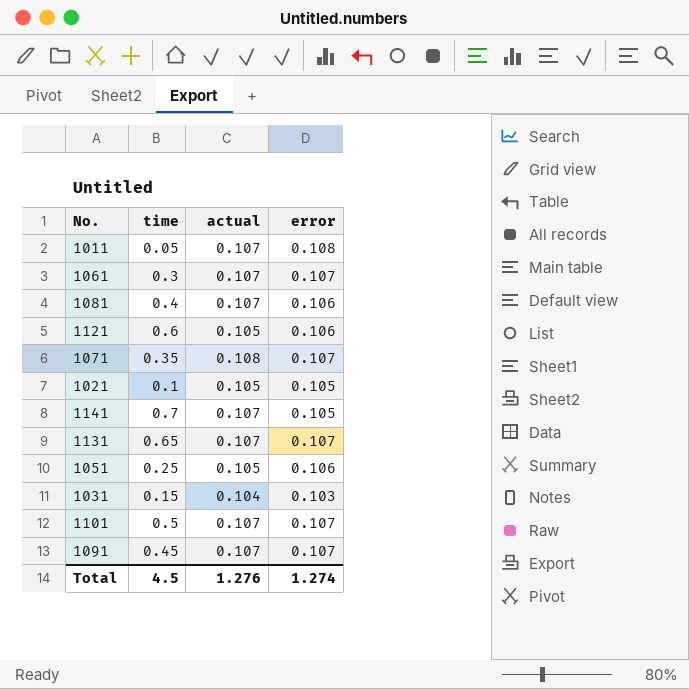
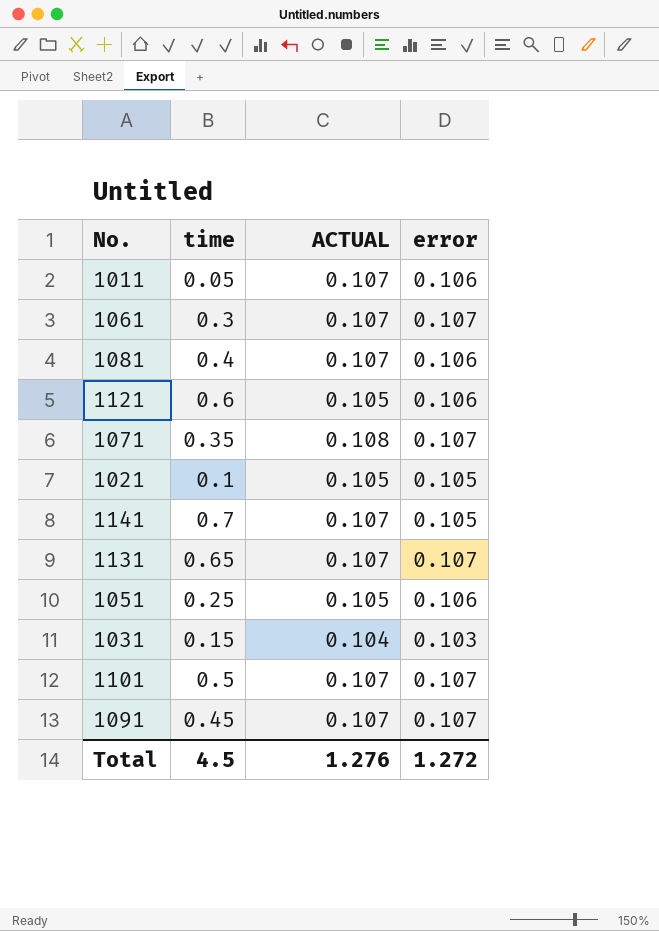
column name: actual -> ACTUAL
1011 | error: 0.108 -> 0.106
Total | error: 1.274 -> 1.272

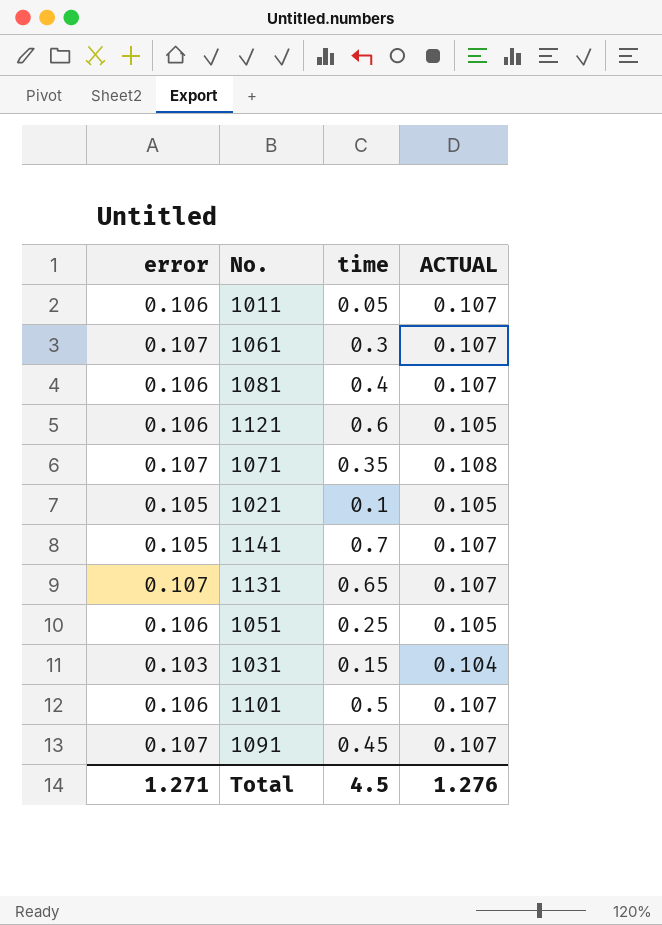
column error | position: 4 -> 1
1101 | error: 0.107 -> 0.106
Total | error: 1.272 -> 1.271

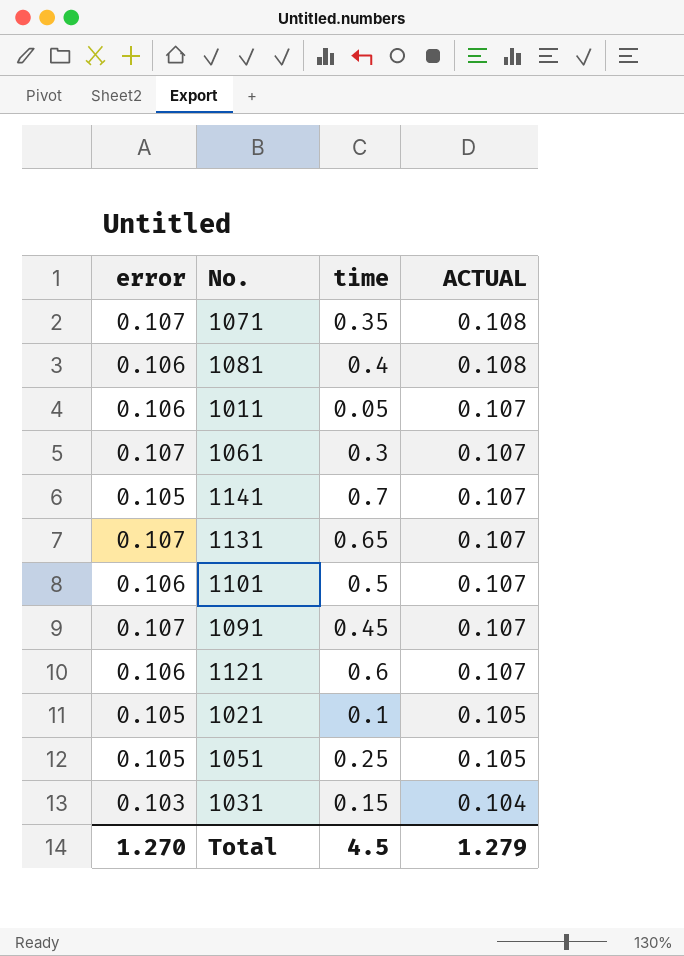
row order: none -> ACTUAL descending
1081 | ACTUAL: 0.107 -> 0.108
1121 | ACTUAL: 0.105 -> 0.107
1051 | error: 0.106 -> 0.105
Total | error: 1.271 -> 1.270
Total | ACTUAL: 1.276 -> 1.279

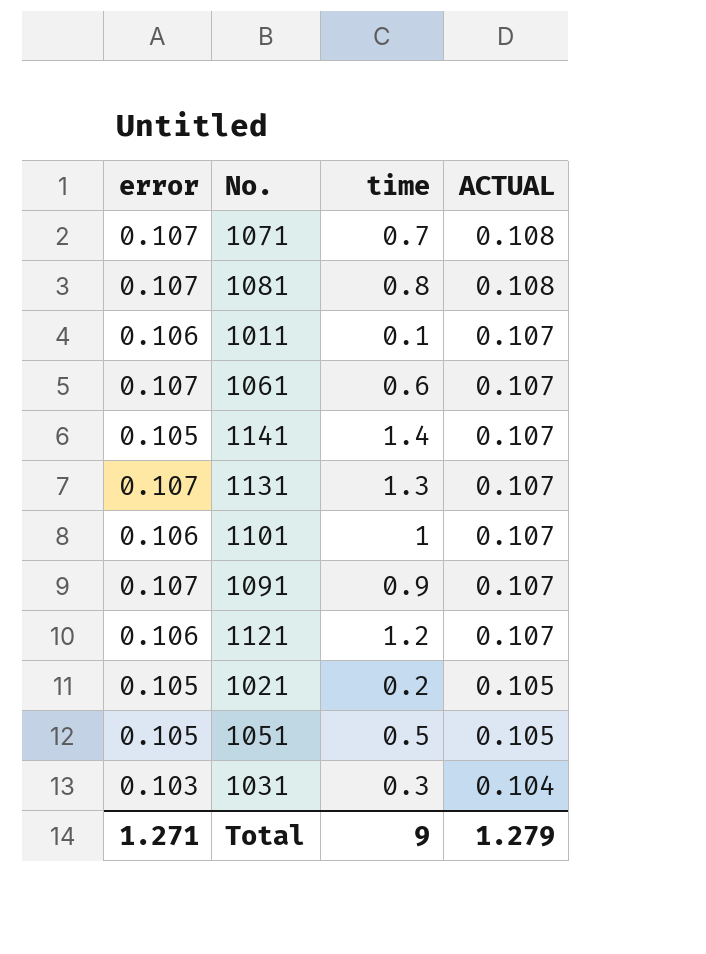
1071 | time: 0.35 -> 0.7
1081 | error: 0.106 -> 0.107
1081 | time: 0.4 -> 0.8
1011 | time: 0.05 -> 0.1
1061 | time: 0.3 -> 0.6
1141 | time: 0.7 -> 1.4
1131 | time: 0.65 -> 1.3
1101 | time: 0.5 -> 1
1091 | time: 0.45 -> 0.9
1121 | time: 0.6 -> 1.2
1021 | time: 0.1 -> 0.2
1051 | time: 0.25 -> 0.5
1031 | time: 0.15 -> 0.3
Total | error: 1.270 -> 1.271
Total | time: 4.5 -> 9

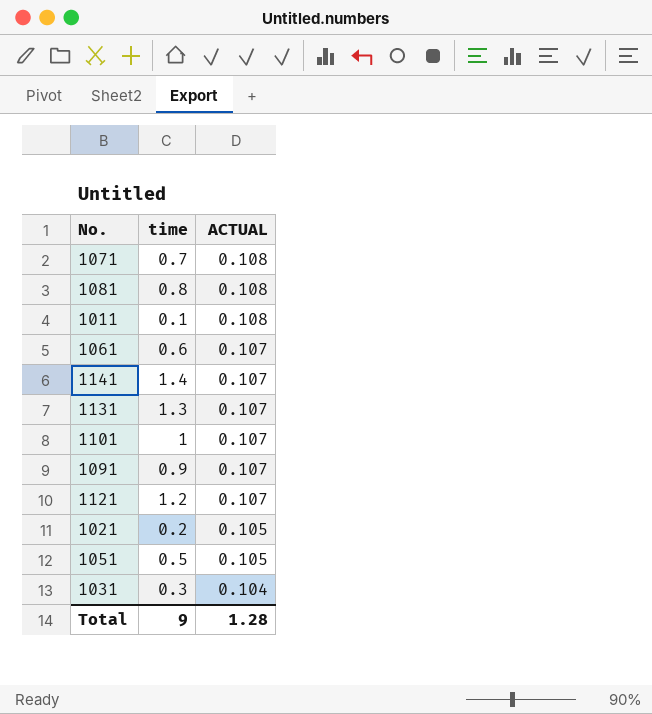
column error | position: 1 -> none
1011 | ACTUAL: 0.107 -> 0.108
Total | ACTUAL: 1.279 -> 1.28

